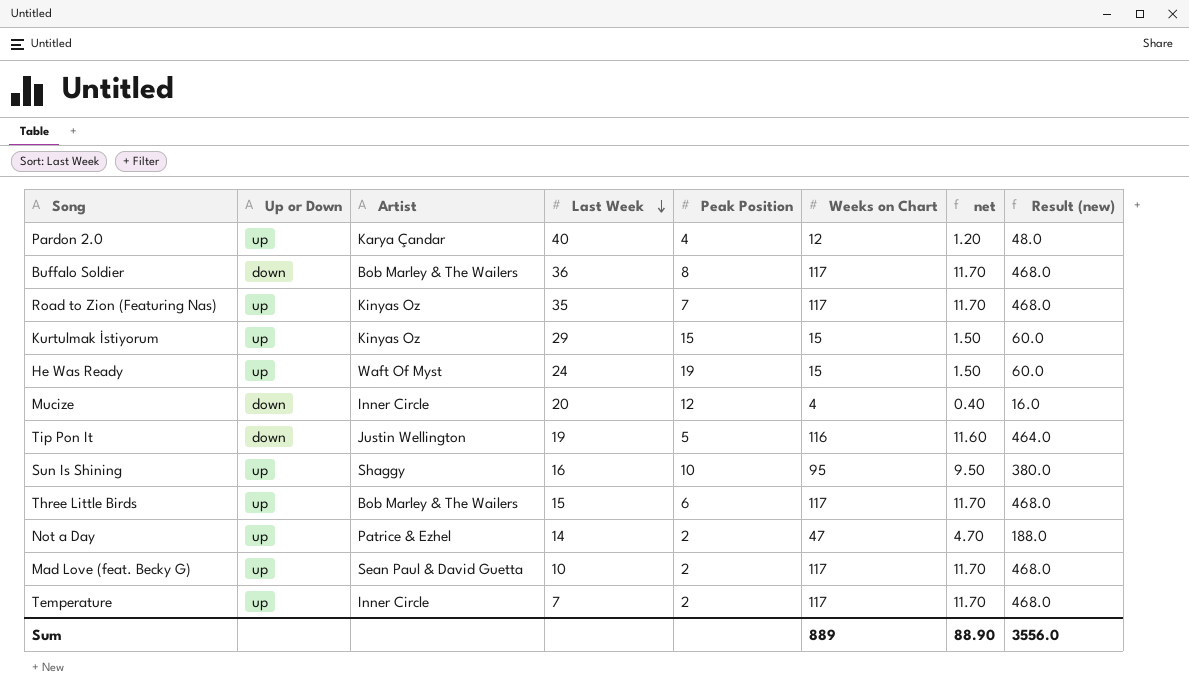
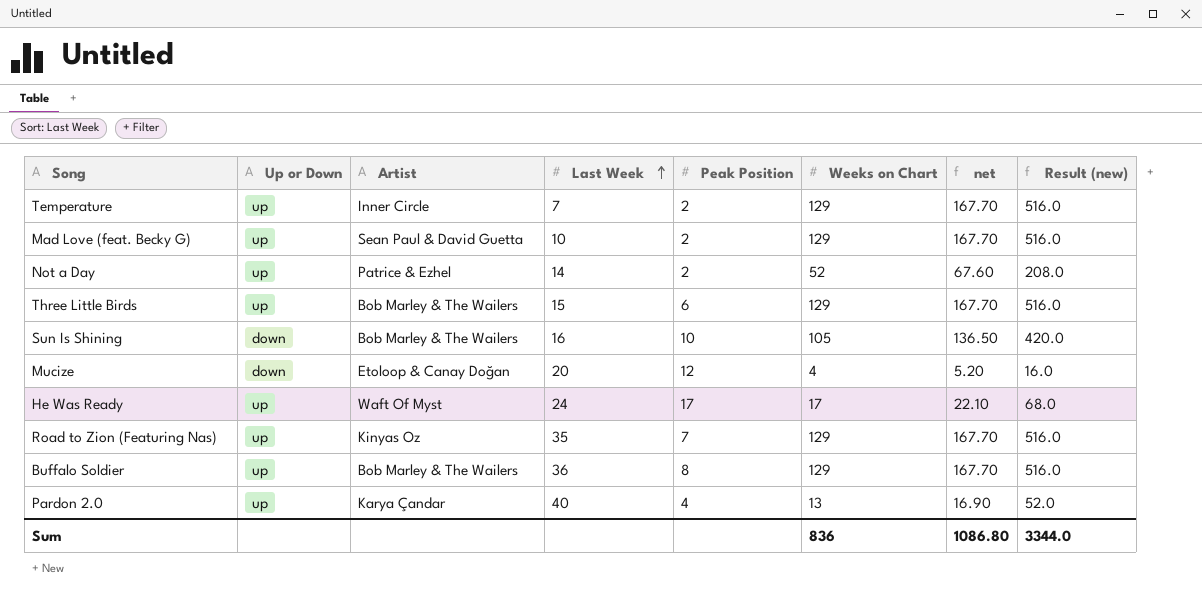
row order: Last Week descending -> Last Week ascending
column net | formula: [Weeks on Chart] * 0.1 -> [Weeks on Chart] * 1.3
row Kurtulmak İstiyorum: up | Kinyas Oz | 29 | 15 | 15 | 1.50 | 60.0 -> none
row Tip Pon It: down | Justin Wellington | 19 | 5 | 116 | 11.60 | 464.0 -> none
Temperature | Weeks on Chart: 117 -> 129
Temperature | Result (new): 468.0 -> 516.0
Mad Love (feat. Becky G) | Weeks on Chart: 117 -> 129
Mad Love (feat. Becky G) | Result (new): 468.0 -> 516.0
Not a Day | Weeks on Chart: 47 -> 52
Not a Day | Result (new): 188.0 -> 208.0
Three Little Birds | Weeks on Chart: 117 -> 129
Three Little Birds | Result (new): 468.0 -> 516.0
Sun Is Shining | Up or Down: up -> down
Sun Is Shining | Artist: Shaggy -> Bob Marley & The Wailers
Sun Is Shining | Weeks on Chart: 95 -> 105
Sun Is Shining | Result (new): 380.0 -> 420.0
Mucize | Artist: Inner Circle -> Etoloop & Canay Doğan
He Was Ready | Peak Position: 19 -> 17
He Was Ready | Weeks on Chart: 15 -> 17
He Was Ready | Result (new): 60.0 -> 68.0
Road to Zion (Featuring Nas) | Weeks on Chart: 117 -> 129
Road to Zion (Featuring Nas) | Result (new): 468.0 -> 516.0
Buffalo Soldier | Up or Down: down -> up
Buffalo Soldier | Weeks on Chart: 117 -> 129
Buffalo Soldier | Result (new): 468.0 -> 516.0
Pardon 2.0 | Weeks on Chart: 12 -> 13
Pardon 2.0 | Result (new): 48.0 -> 52.0
Sum | Weeks on Chart: 889 -> 836
Sum | net: 88.90 -> 1086.80
Sum | Result (new): 3556.0 -> 3344.0

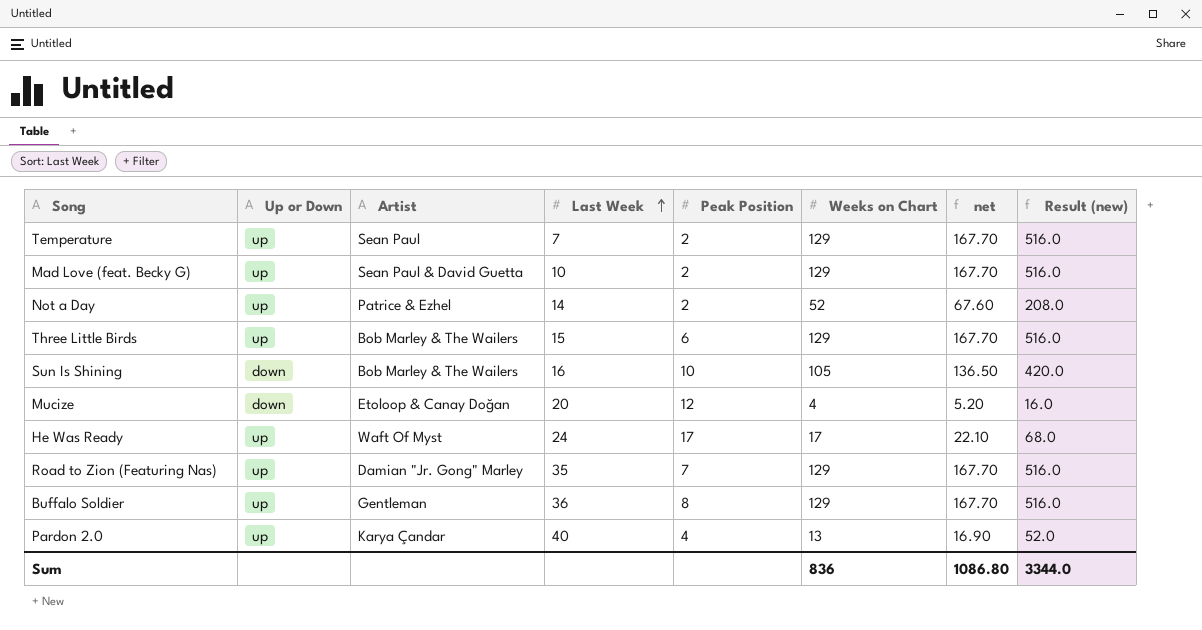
Temperature | Artist: Inner Circle -> Sean Paul
Road to Zion (Featuring Nas) | Artist: Kinyas Oz -> Damian "Jr. Gong" Marley
Buffalo Soldier | Artist: Bob Marley & The Wailers -> Gentleman

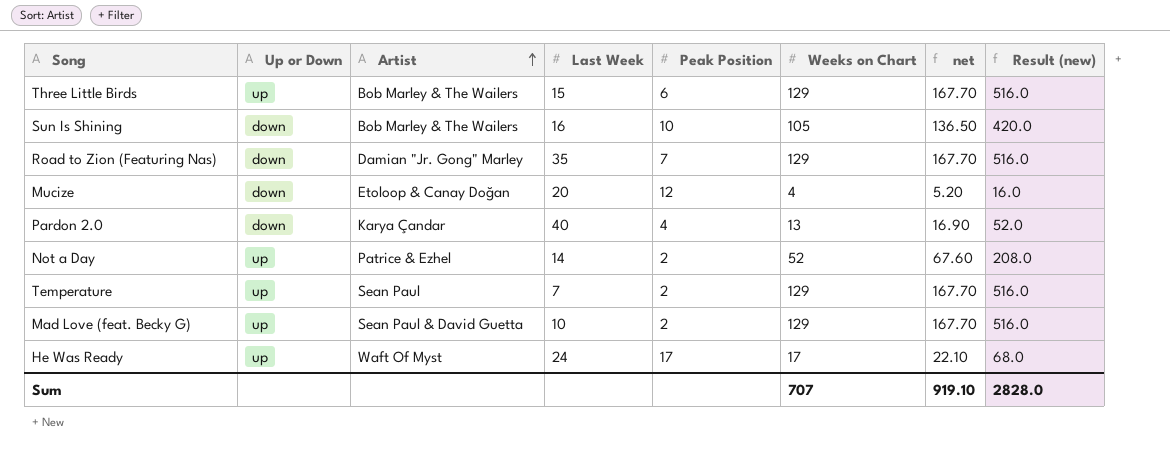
row order: Last Week ascending -> Artist ascending
row Buffalo Soldier: up | Gentleman | 36 | 8 | 129 | 167.70 | 516.0 -> none
Road to Zion (Featuring Nas) | Up or Down: up -> down
Pardon 2.0 | Up or Down: up -> down
Sum | Weeks on Chart: 836 -> 707
Sum | net: 1086.80 -> 919.10
Sum | Result (new): 3344.0 -> 2828.0

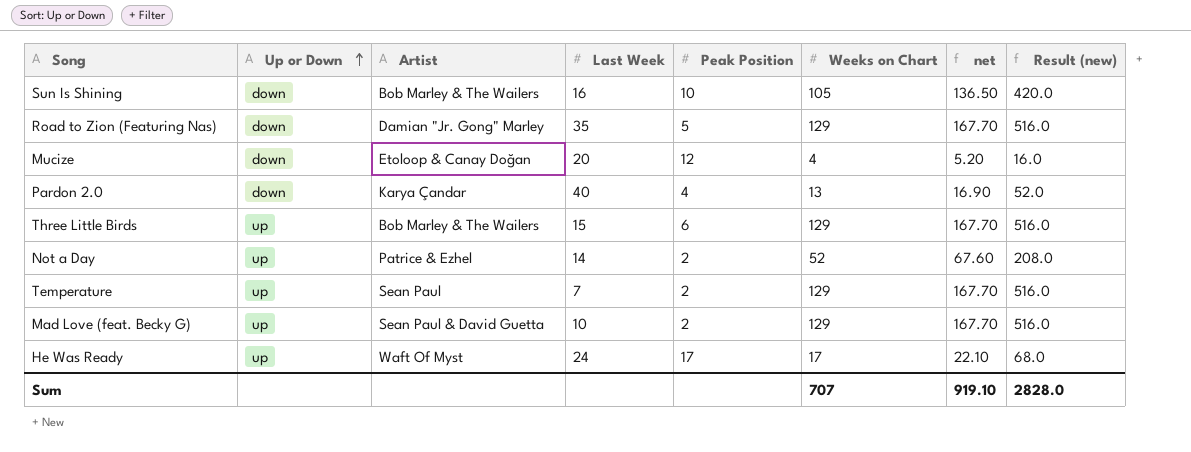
row order: Artist ascending -> Up or Down ascending
Road to Zion (Featuring Nas) | Peak Position: 7 -> 5

